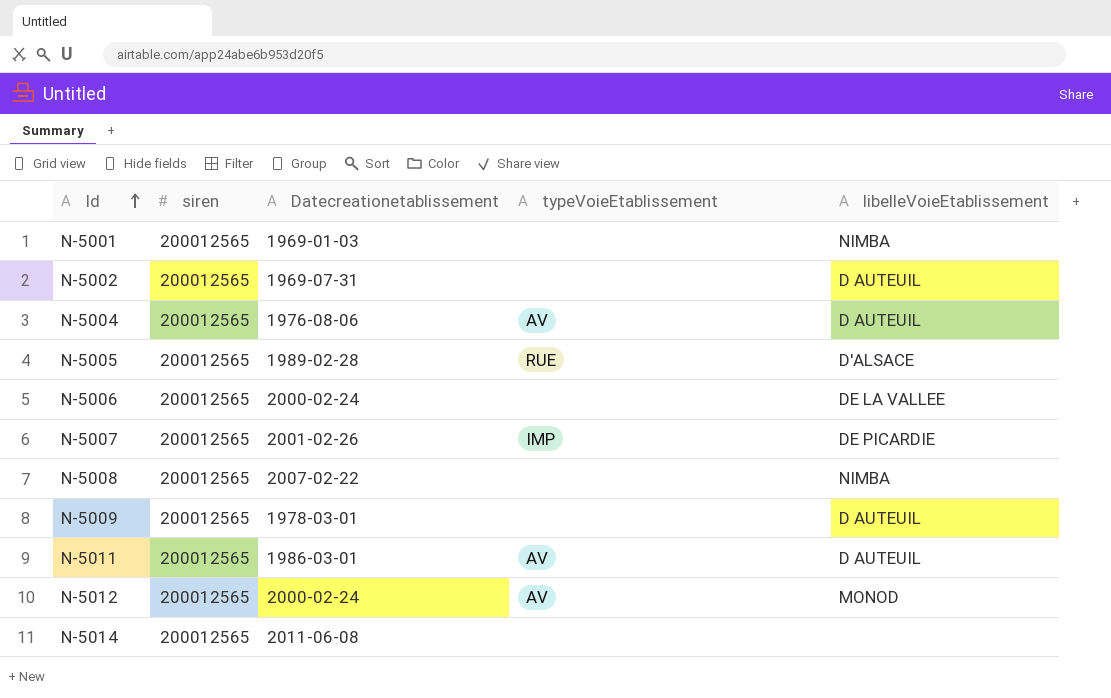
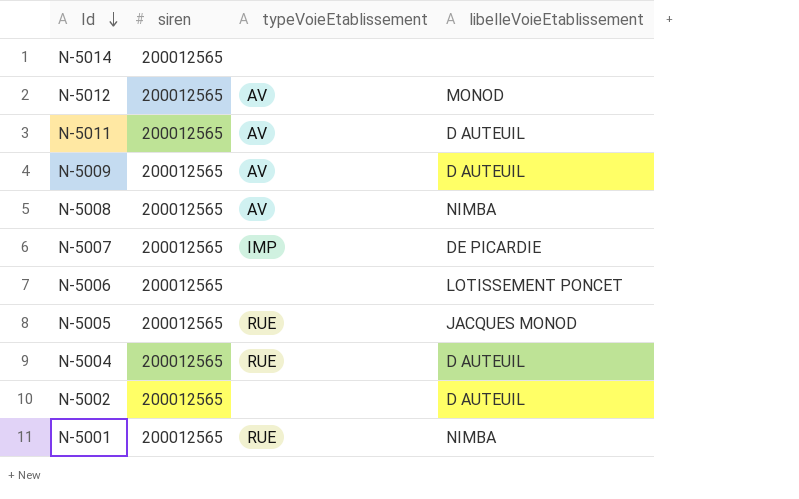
row order: Id ascending -> Id descending
column Datecreationetablissement | position: 3 -> none
N-5009 | typeVoieEtablissement: none -> AV
N-5008 | typeVoieEtablissement: none -> AV
N-5006 | libelleVoieEtablissement: DE LA VALLEE -> LOTISSEMENT PONCET
N-5005 | libelleVoieEtablissement: D'ALSACE -> JACQUES MONOD
N-5004 | typeVoieEtablissement: AV -> RUE
N-5001 | typeVoieEtablissement: none -> RUE

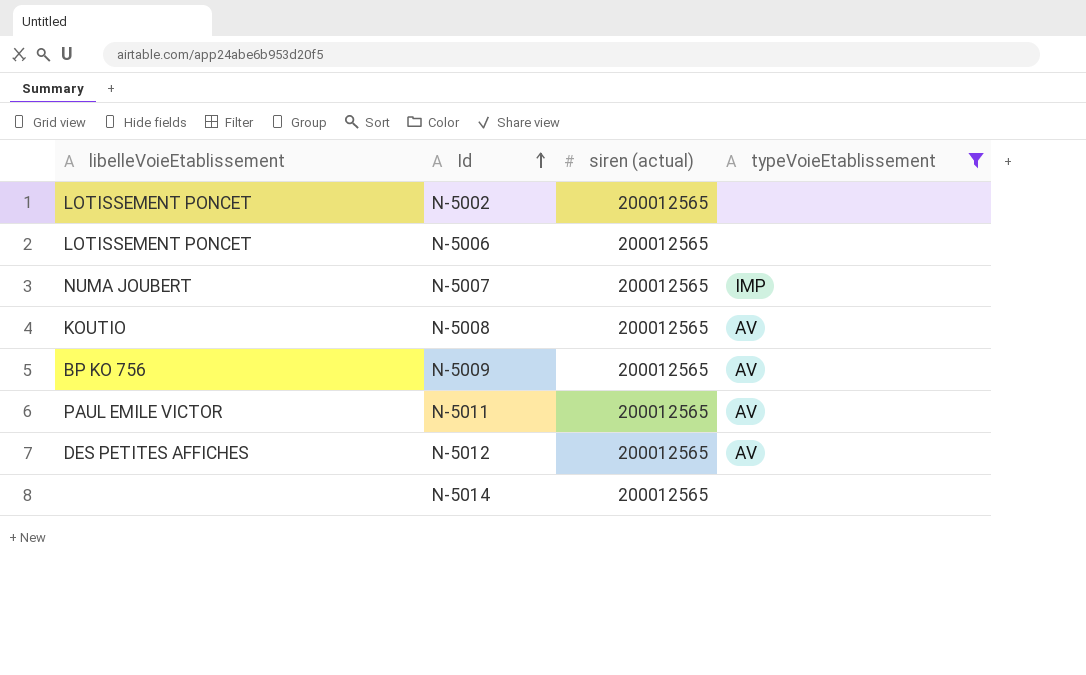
filter: none -> typeVoieEtablissement != RUE
row order: Id descending -> Id ascending
column libelleVoieEtablissement | position: 4 -> 1
column name: siren -> siren (actual)
N-5002 | libelleVoieEtablissement: D AUTEUIL -> LOTISSEMENT PONCET
N-5007 | libelleVoieEtablissement: DE PICARDIE -> NUMA JOUBERT
N-5008 | libelleVoieEtablissement: NIMBA -> KOUTIO
N-5009 | libelleVoieEtablissement: D AUTEUIL -> BP KO 756
N-5011 | libelleVoieEtablissement: D AUTEUIL -> PAUL EMILE VICTOR
N-5012 | libelleVoieEtablissement: MONOD -> DES PETITES AFFICHES

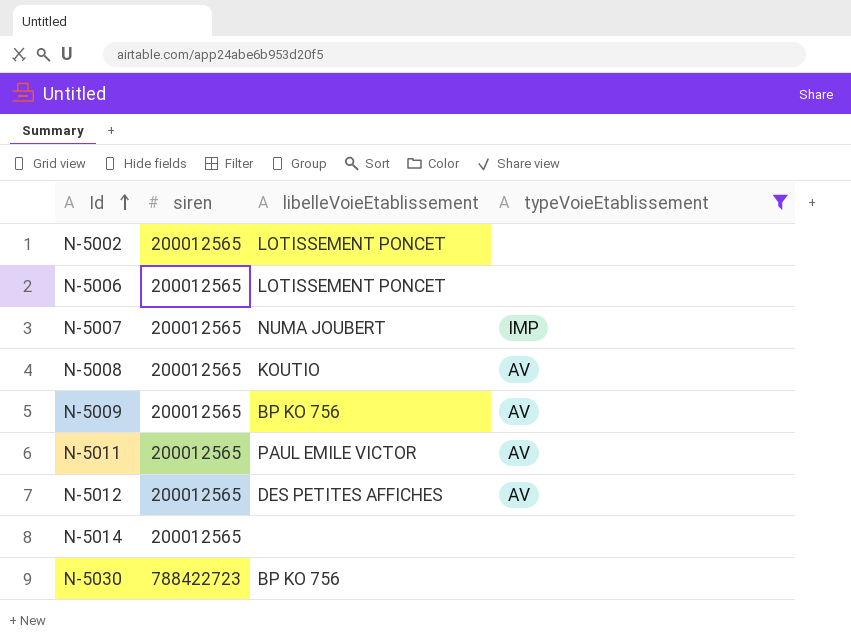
column name: siren (actual) -> siren
column libelleVoieEtablissement | position: 1 -> 3
row N-5030: none -> 788422723 | BP KO 756 | none

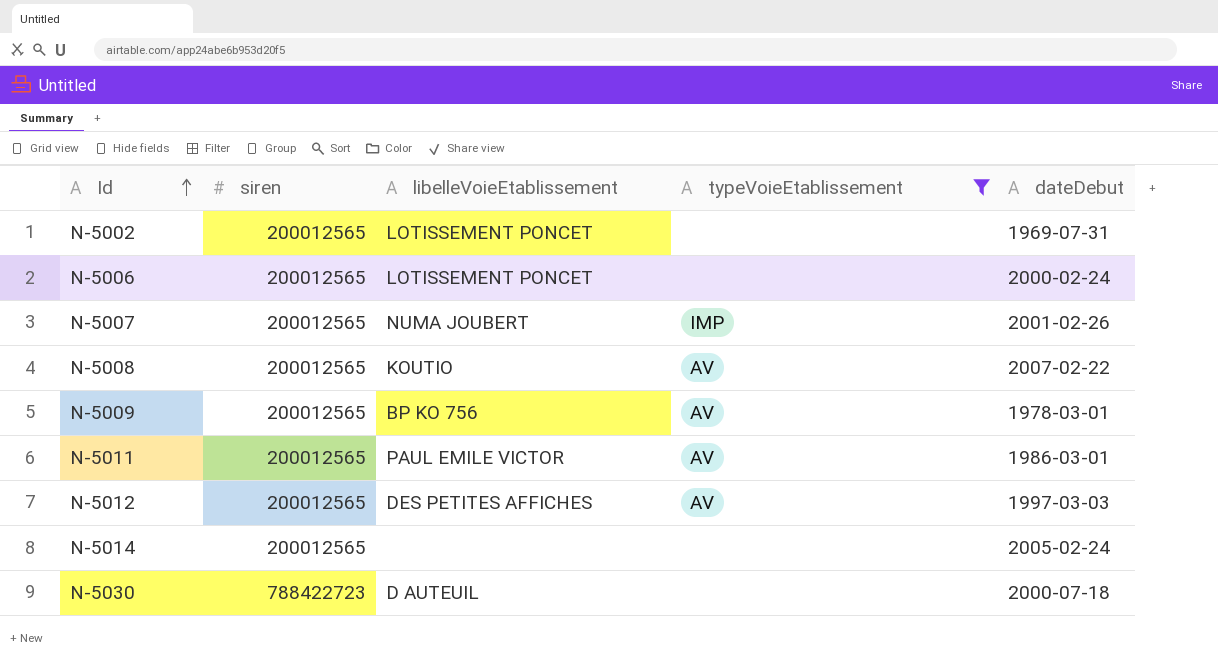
column dateDebut | position: none -> 5
N-5030 | libelleVoieEtablissement: BP KO 756 -> D AUTEUIL

